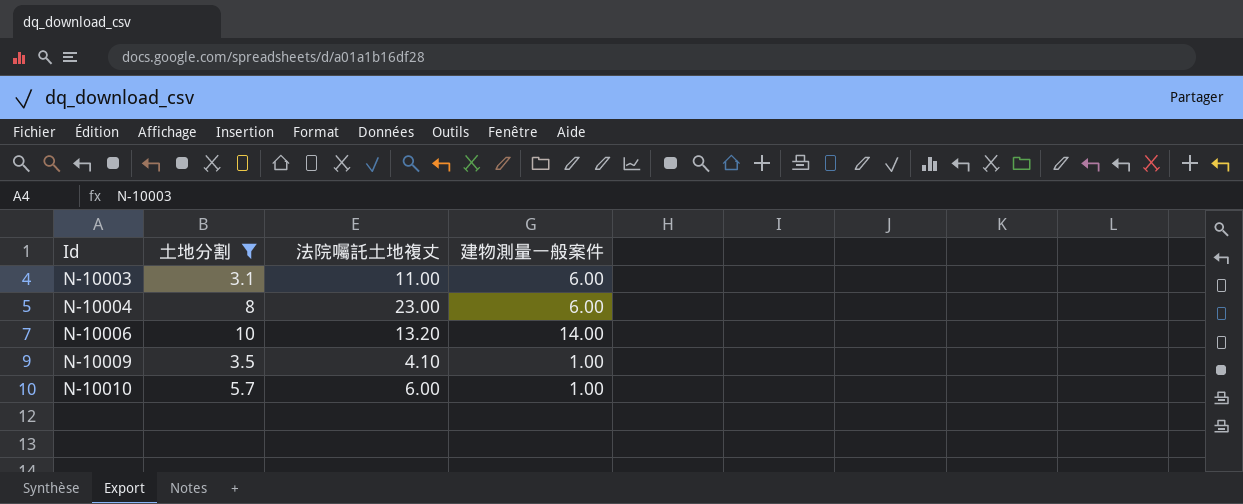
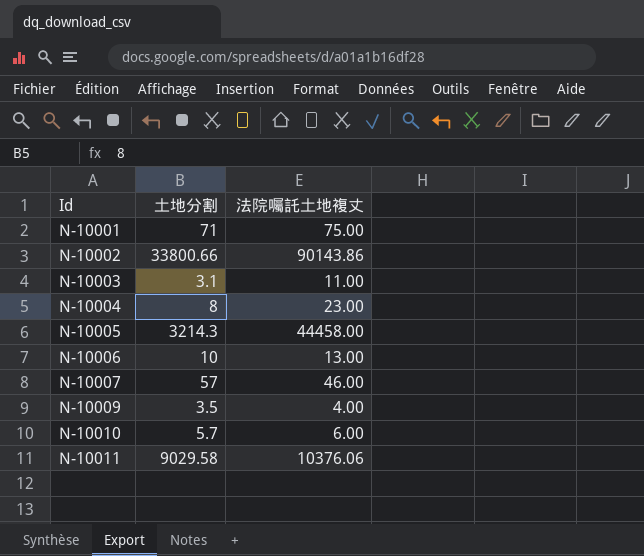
filter: 土地分割 <= 10 -> none
column 建物測量一般案件 | position: 4 -> none
N-10006 | 法院囑託土地複丈: 13.20 -> 13.00
N-10009 | 法院囑託土地複丈: 4.10 -> 4.00

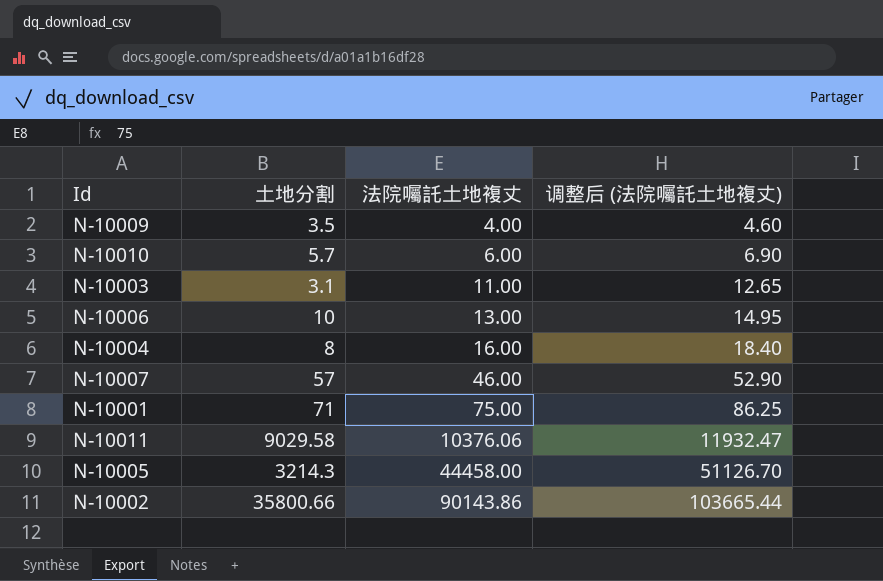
row order: Id ascending -> 法院囑託土地複丈 ascending
column 调整后 (法院囑託土地複丈) | formula: none -> [法院囑託土地複丈] * 1.15
N-10004 | 法院囑託土地複丈: 23.00 -> 16.00
N-10002 | 土地分割: 33800.66 -> 35800.66

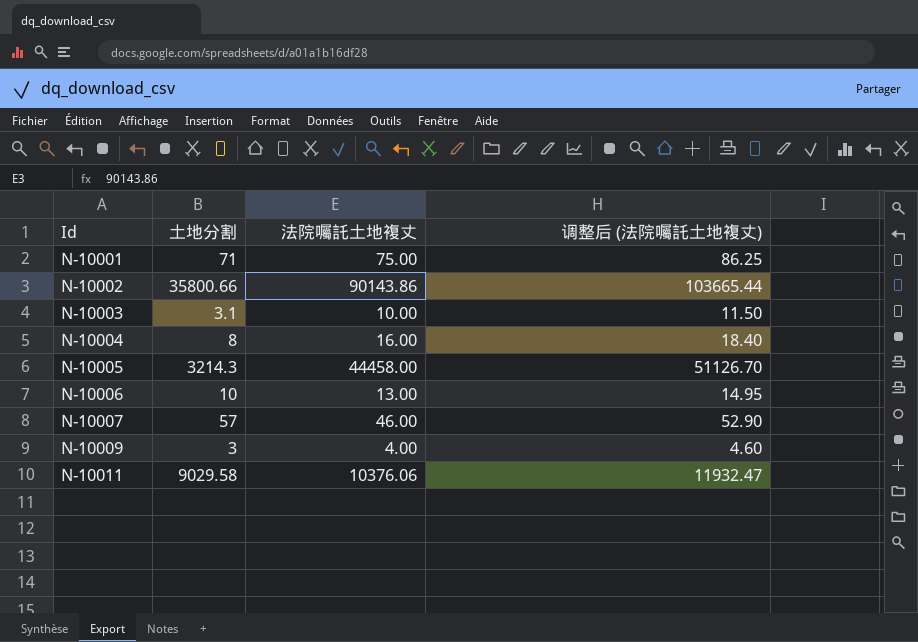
row order: 法院囑託土地複丈 ascending -> Id ascending
row N-10010: 5.7 | 6.00 | 6.90 -> none
N-10003 | 法院囑託土地複丈: 11.00 -> 10.00
N-10003 | 调整后 (法院囑託土地複丈): 12.65 -> 11.50
N-10009 | 土地分割: 3.5 -> 3

